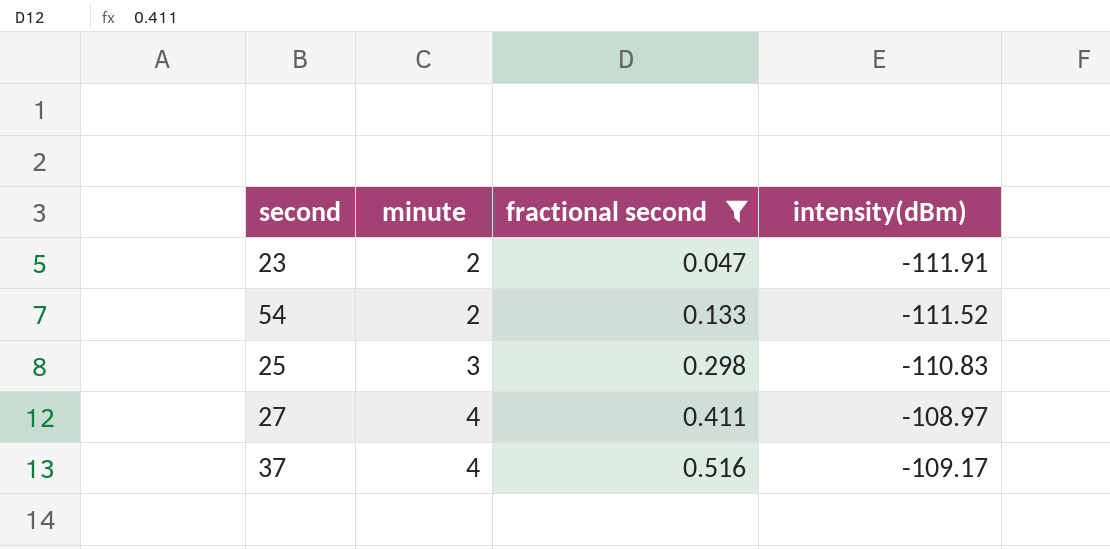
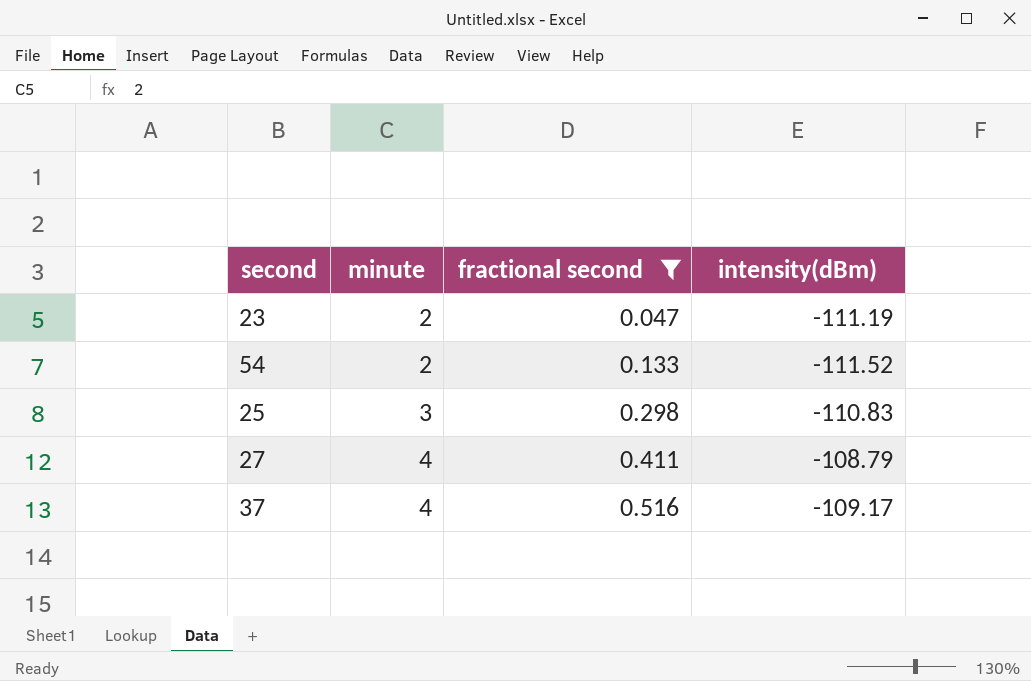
23 | intensity(dBm): -111.91 -> -111.19
27 | intensity(dBm): -108.97 -> -108.79

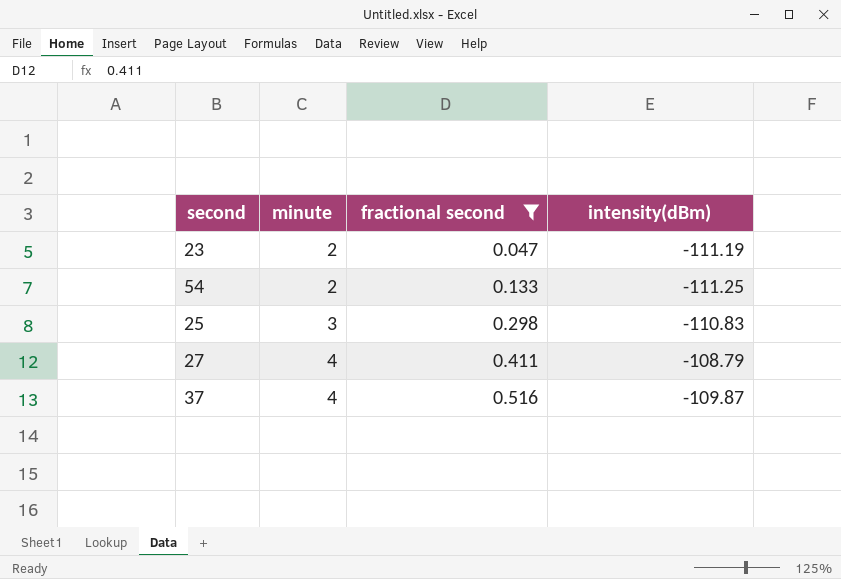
54 | intensity(dBm): -111.52 -> -111.25
37 | intensity(dBm): -109.17 -> -109.87

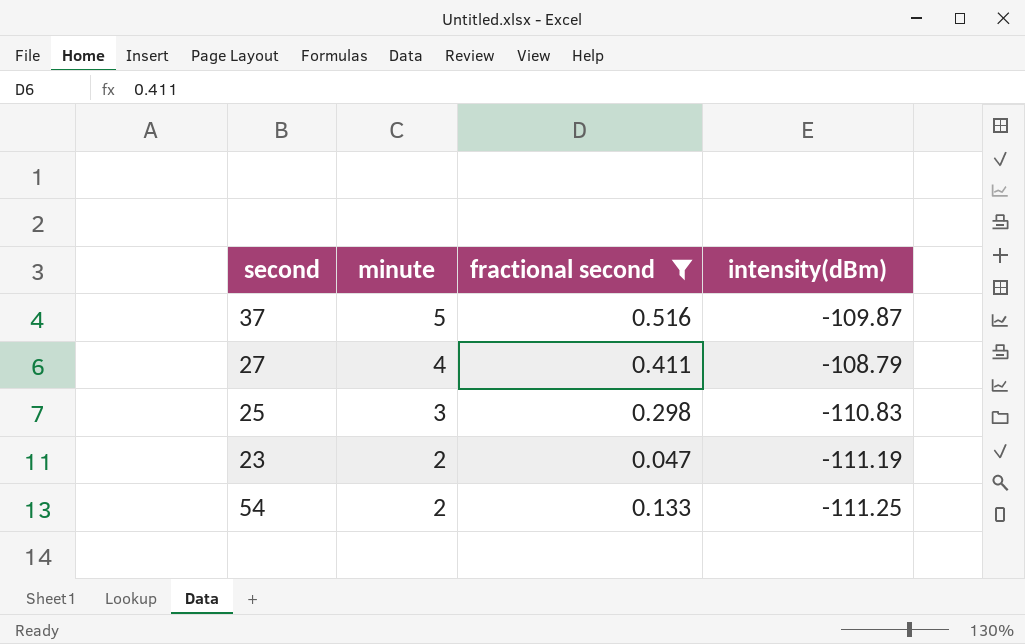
row order: minute ascending -> minute descending
37 | minute: 4 -> 5

